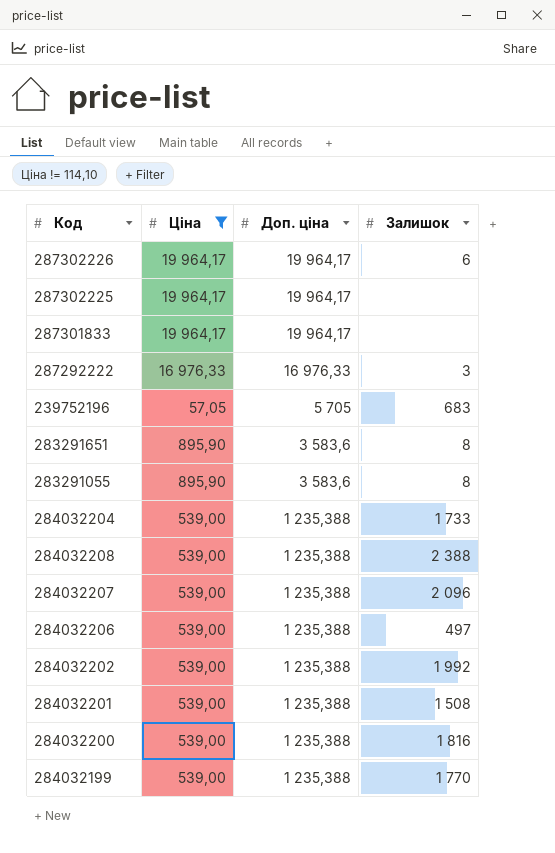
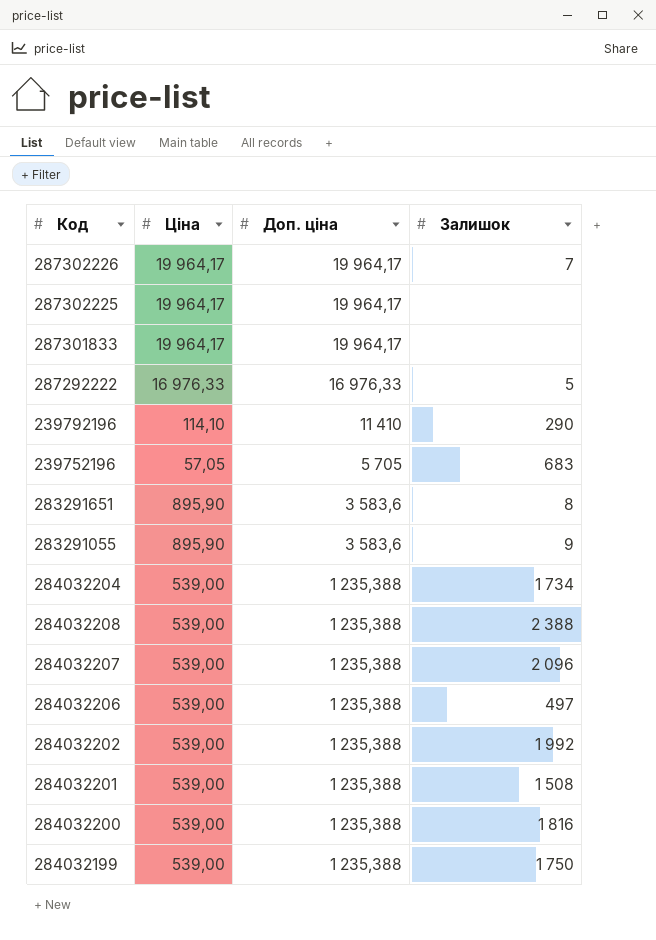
filter: Ціна != 114,10 -> none
287302226 | Залишок: 6 -> 7
287292222 | Залишок: 3 -> 5
283291055 | Залишок: 8 -> 9
284032204 | Залишок: 1 733 -> 1 734
284032199 | Залишок: 1 770 -> 1 750

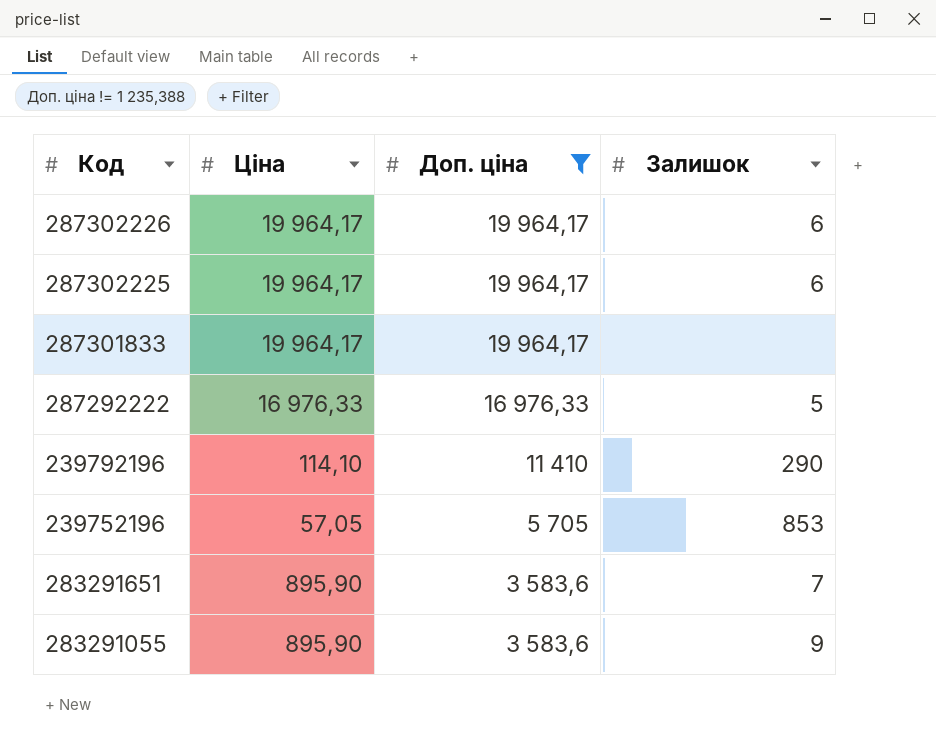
filter: none -> Доп. ціна != 1 235,388
287302226 | Залишок: 7 -> 6
287302225 | Залишок: none -> 6
239752196 | Залишок: 683 -> 853
283291651 | Залишок: 8 -> 7

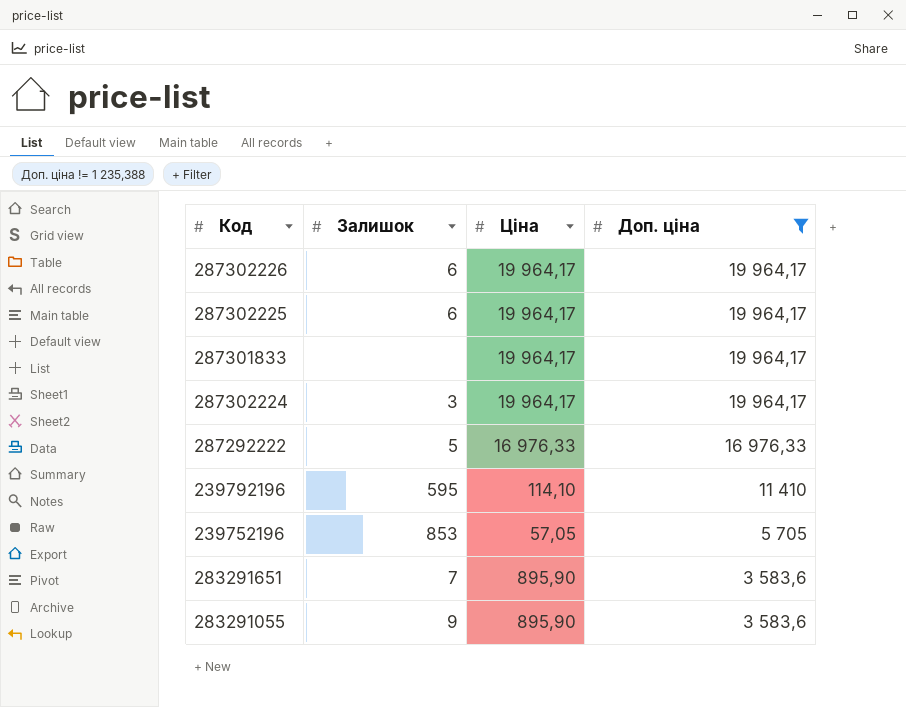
column Залишок | position: 4 -> 2
row 287302224: none -> 3 | 19 964,17 | 19 964,17
239792196 | Залишок: 290 -> 595

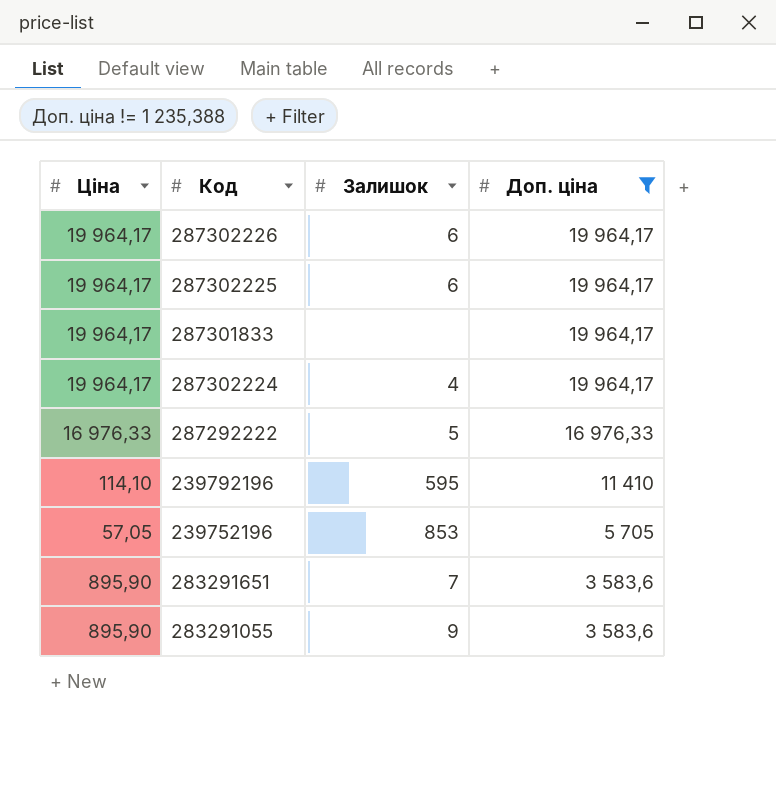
column Ціна | position: 3 -> 1
287302224 | Залишок: 3 -> 4

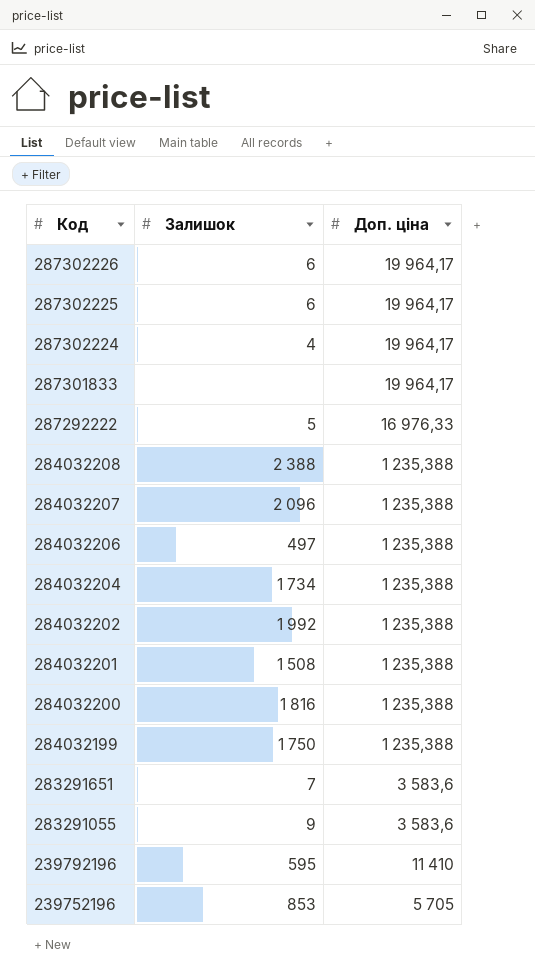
filter: Доп. ціна != 1 235,388 -> none
row order: Доп. ціна descending -> Код descending
column Ціна | position: 1 -> none

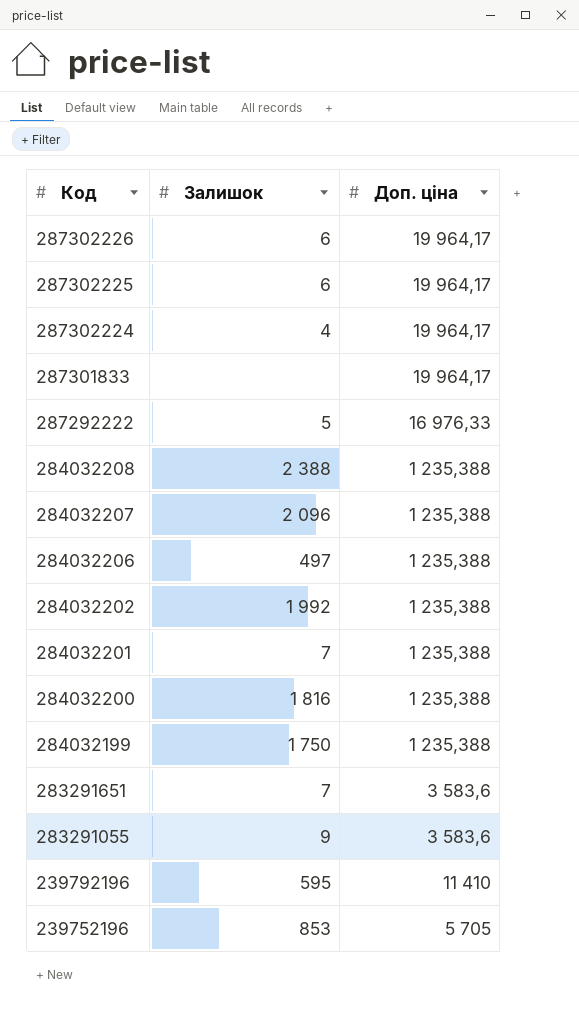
row 284032204: 1 734 | 1 235,388 -> none
284032201 | Залишок: 1 508 -> 7

